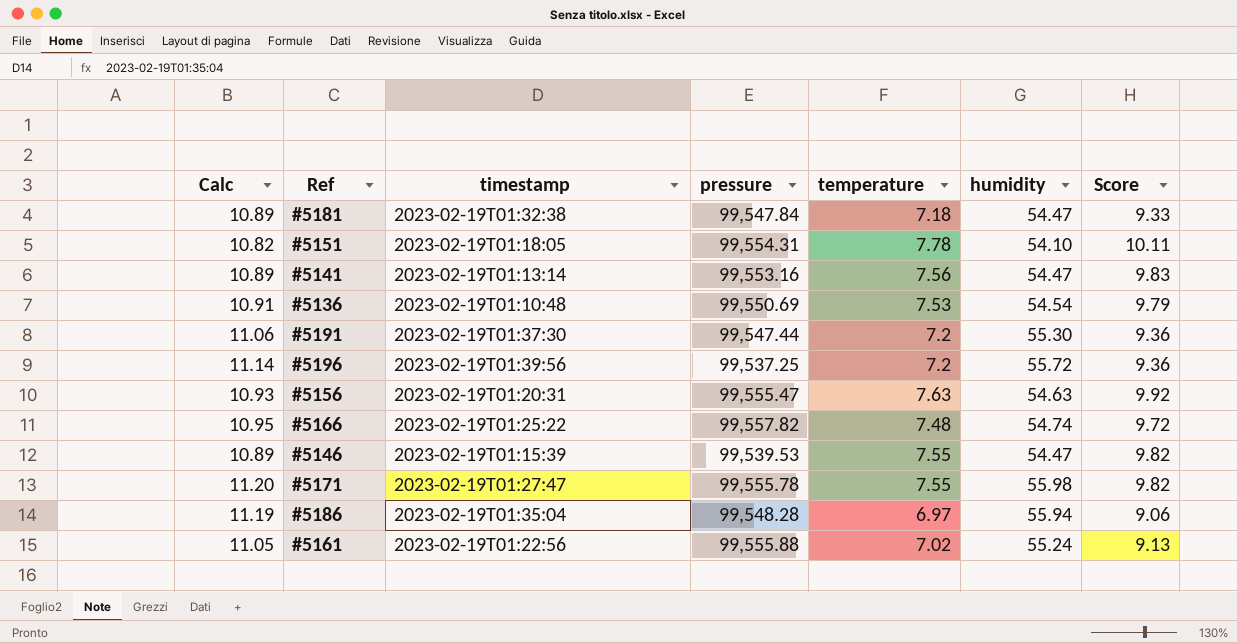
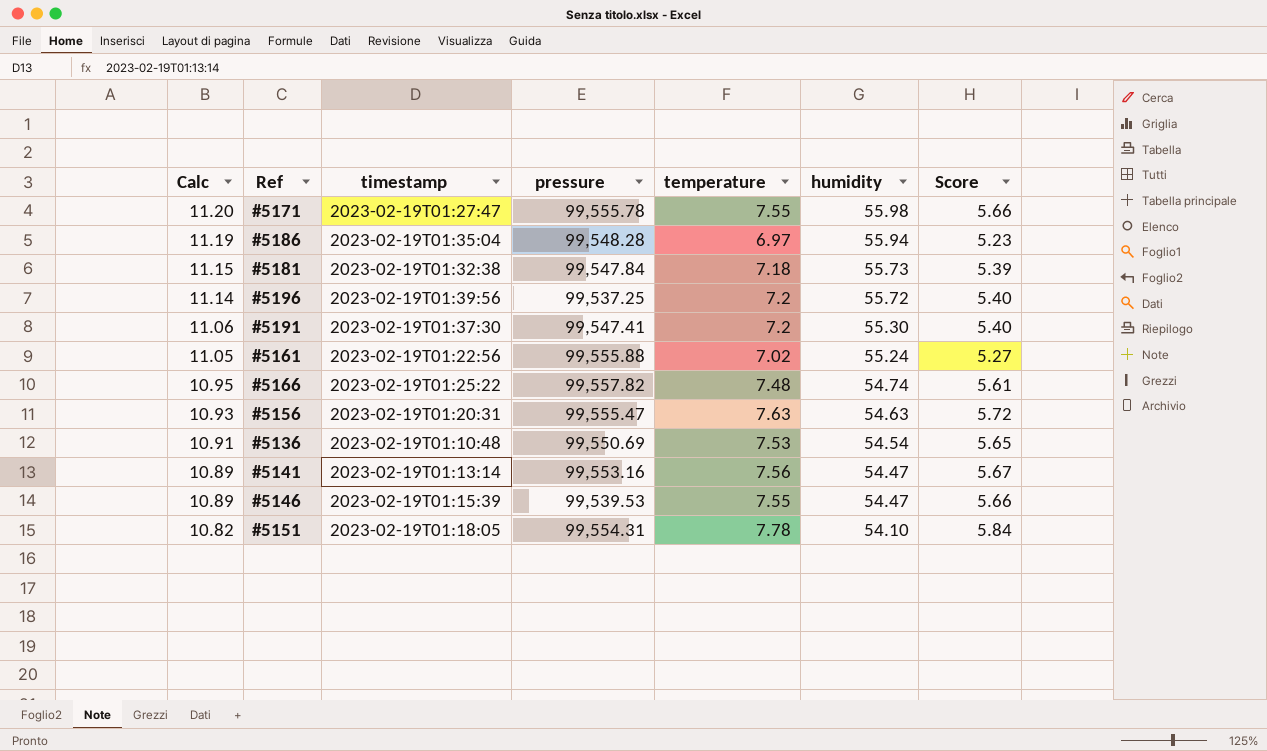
row order: none -> Calc descending
column Score | formula: [temperature] * 1.3 -> [temperature] * 0.75
#5181 | Calc: 10.89 -> 11.15
#5181 | humidity: 54.47 -> 55.73
#5191 | pressure: 99,547.44 -> 99,547.41

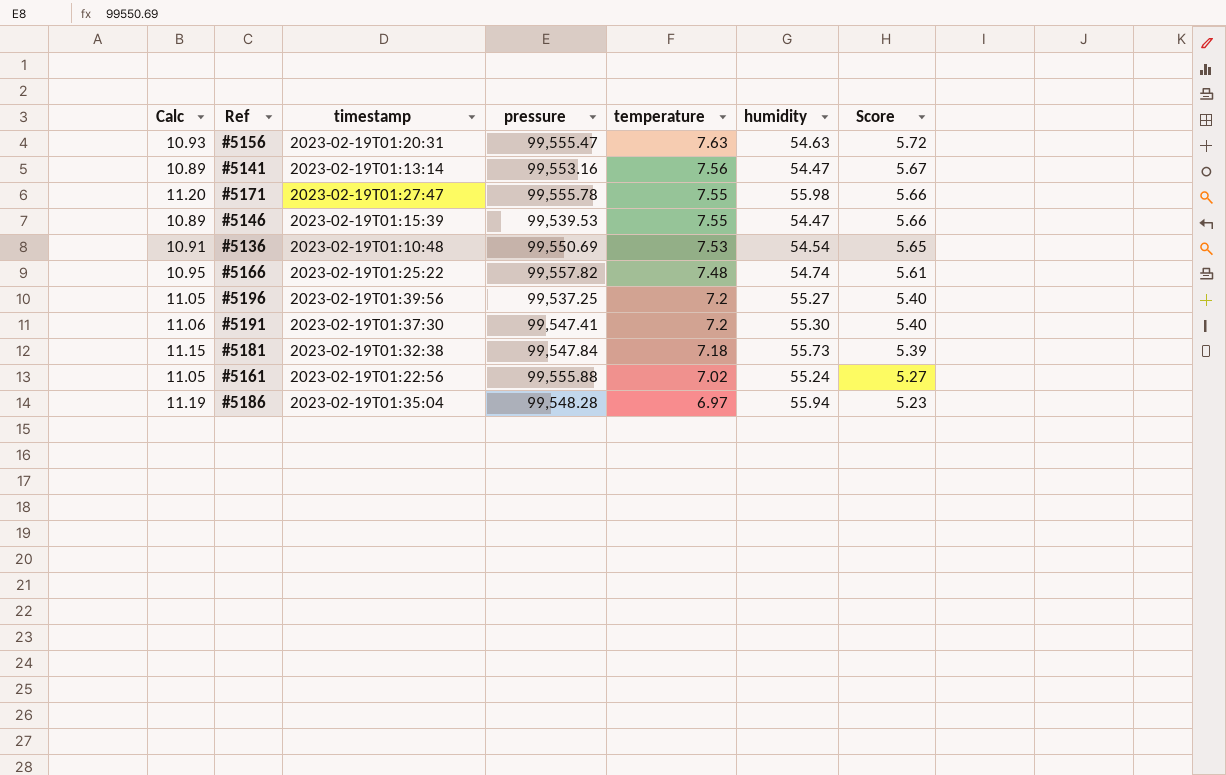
row order: Calc descending -> temperature descending
row #5151: 10.82 | 2023-02-19T01:18:05 | 99,554.31 | 7.78 | 54.10 | 5.84 -> none
#5196 | Calc: 11.14 -> 11.05
#5196 | humidity: 55.72 -> 55.27

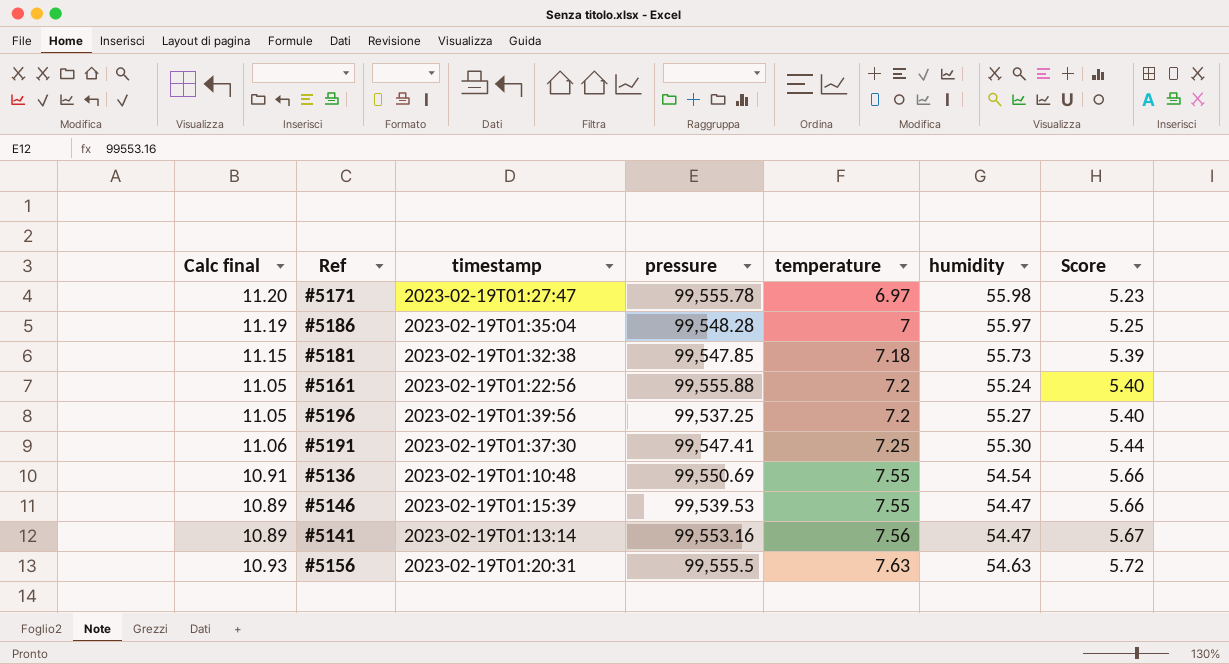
row order: temperature descending -> temperature ascending
column name: Calc -> Calc final
row #5166: 10.95 | 2023-02-19T01:25:22 | 99,557.82 | 7.48 | 54.74 | 5.61 -> none
#5171 | temperature: 7.55 -> 6.97
#5171 | Score: 5.66 -> 5.23
#5186 | temperature: 6.97 -> 7
#5186 | humidity: 55.94 -> 55.97
#5186 | Score: 5.23 -> 5.25
#5181 | pressure: 99,547.84 -> 99,547.85
#5161 | temperature: 7.02 -> 7.2
#5161 | Score: 5.27 -> 5.40
#5191 | temperature: 7.2 -> 7.25
#5191 | Score: 5.40 -> 5.44
#5136 | temperature: 7.53 -> 7.55
#5136 | Score: 5.65 -> 5.66
#5156 | pressure: 99,555.47 -> 99,555.5

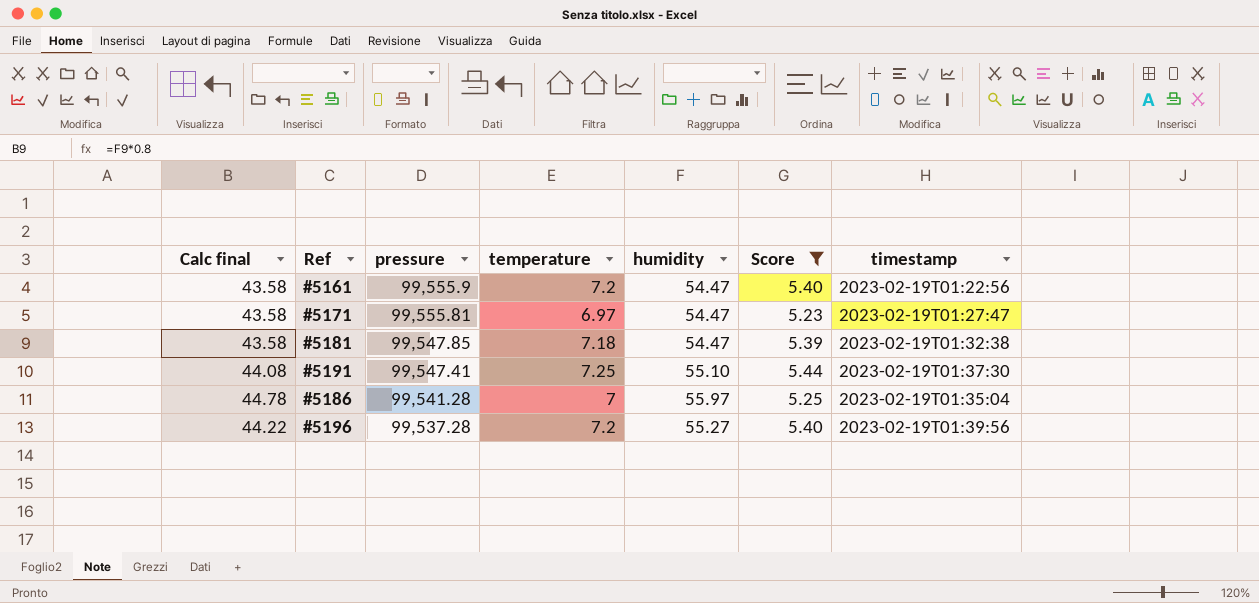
filter: none -> Score <= 5.44
row order: temperature ascending -> pressure descending
column Calc final | formula: [humidity] * 0.2 -> [humidity] * 0.8
column timestamp | position: 3 -> 7
#5161 | pressure: 99,555.88 -> 99,555.9
#5161 | humidity: 55.24 -> 54.47
#5171 | pressure: 99,555.78 -> 99,555.81
#5171 | humidity: 55.98 -> 54.47
#5181 | humidity: 55.73 -> 54.47
#5191 | humidity: 55.30 -> 55.10
#5186 | pressure: 99,548.28 -> 99,541.28
#5196 | pressure: 99,537.25 -> 99,537.28

